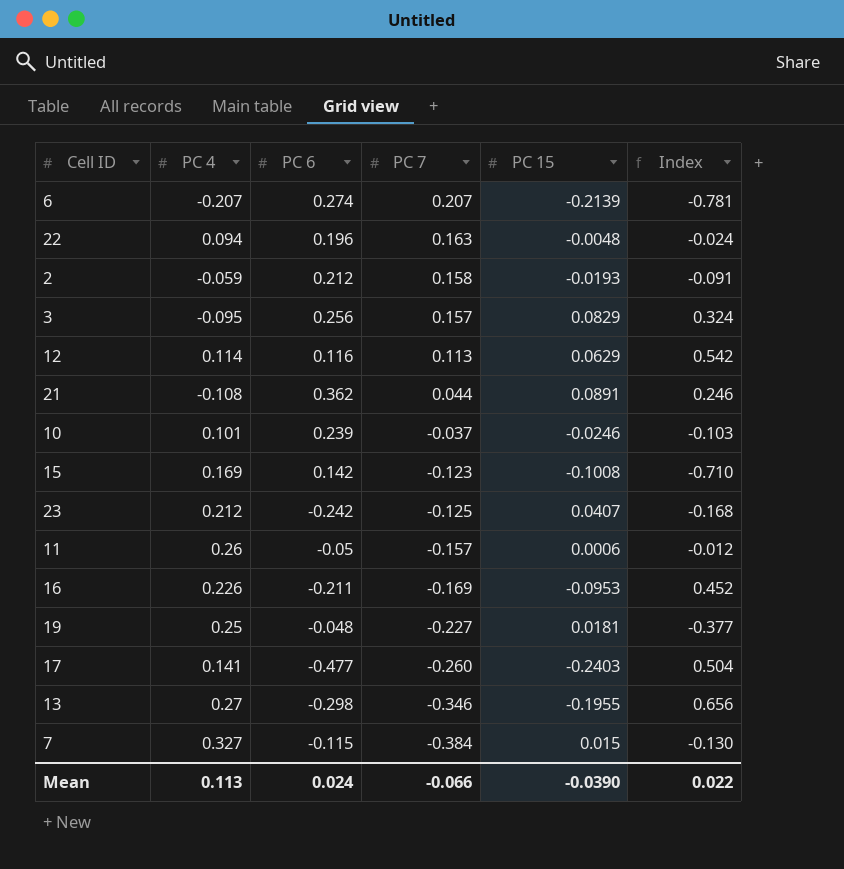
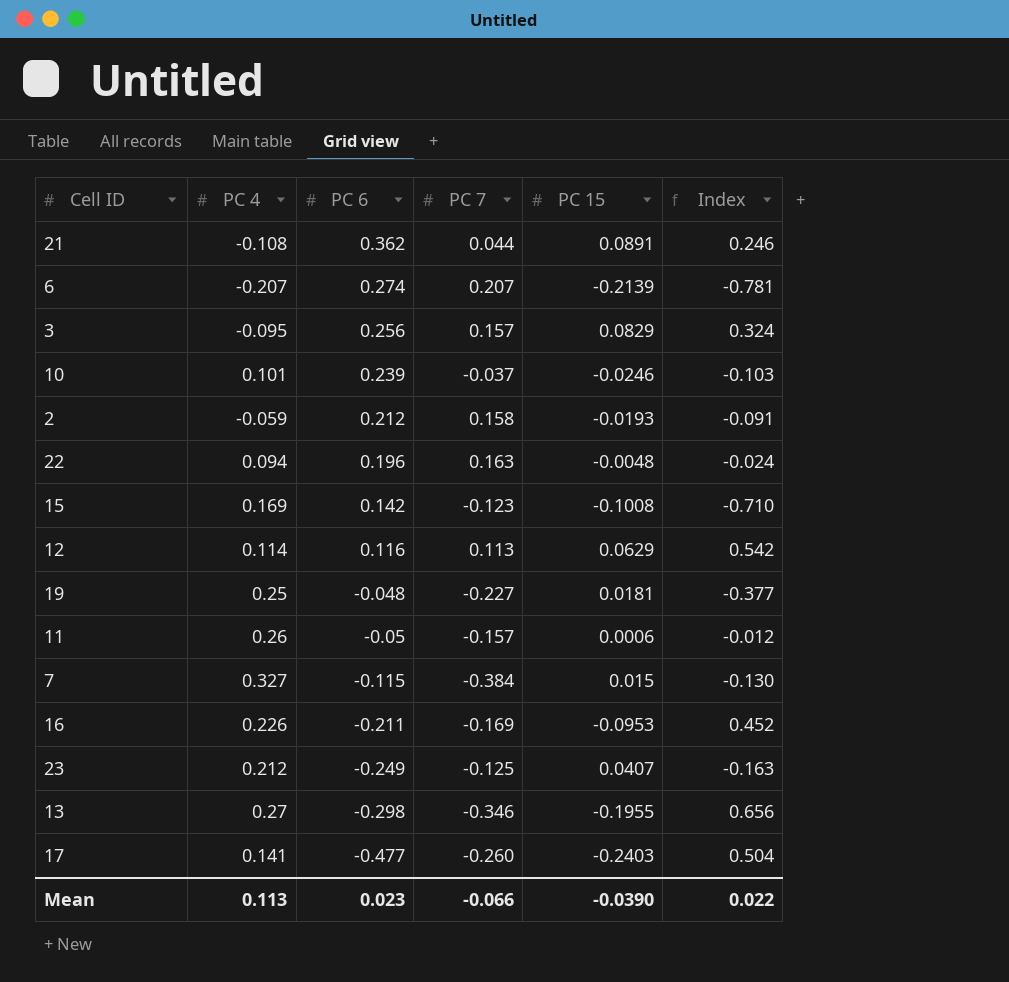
row order: PC 7 descending -> PC 6 descending
23 | PC 6: -0.242 -> -0.249
23 | Index: -0.168 -> -0.163
Mean | PC 6: 0.024 -> 0.023

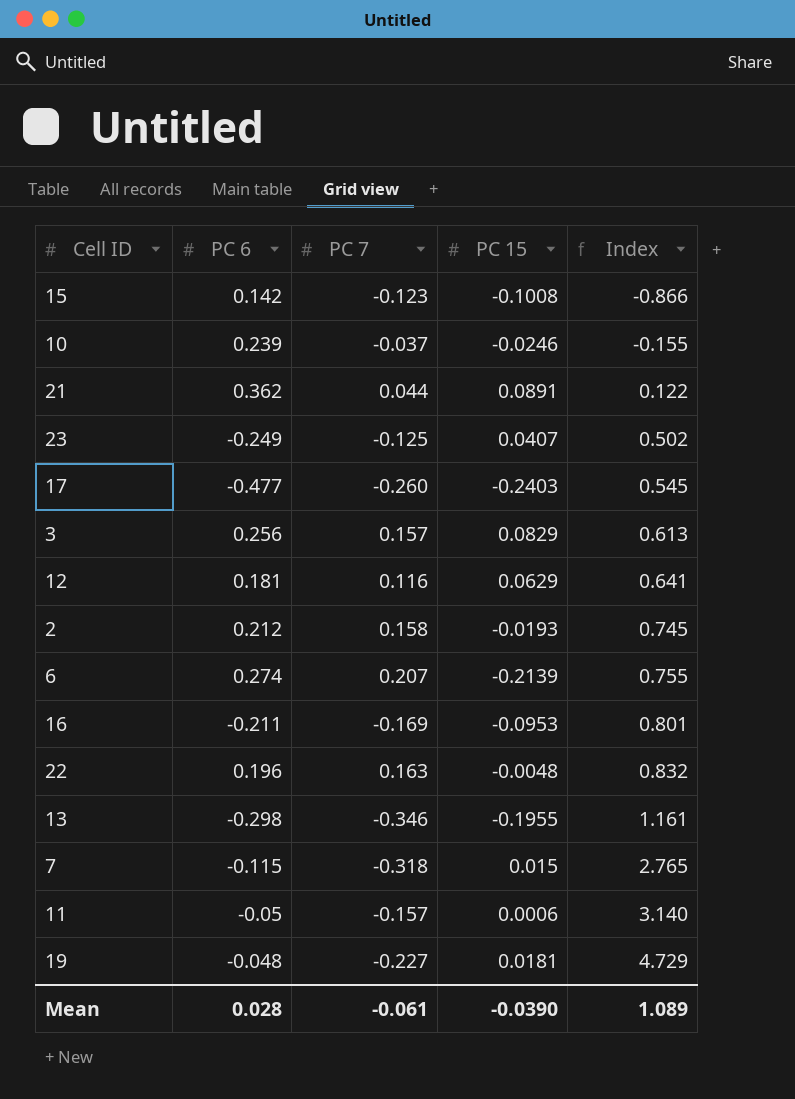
row order: PC 6 descending -> Index ascending
column PC 4 | position: 2 -> none
column Index | formula: [PC 15] / [PC 6] -> [PC 7] / [PC 6]
12 | PC 6: 0.116 -> 0.181
12 | PC 7: 0.113 -> 0.116
7 | PC 7: -0.384 -> -0.318
Mean | PC 6: 0.023 -> 0.028
Mean | PC 7: -0.066 -> -0.061
Mean | Index: 0.022 -> 1.089

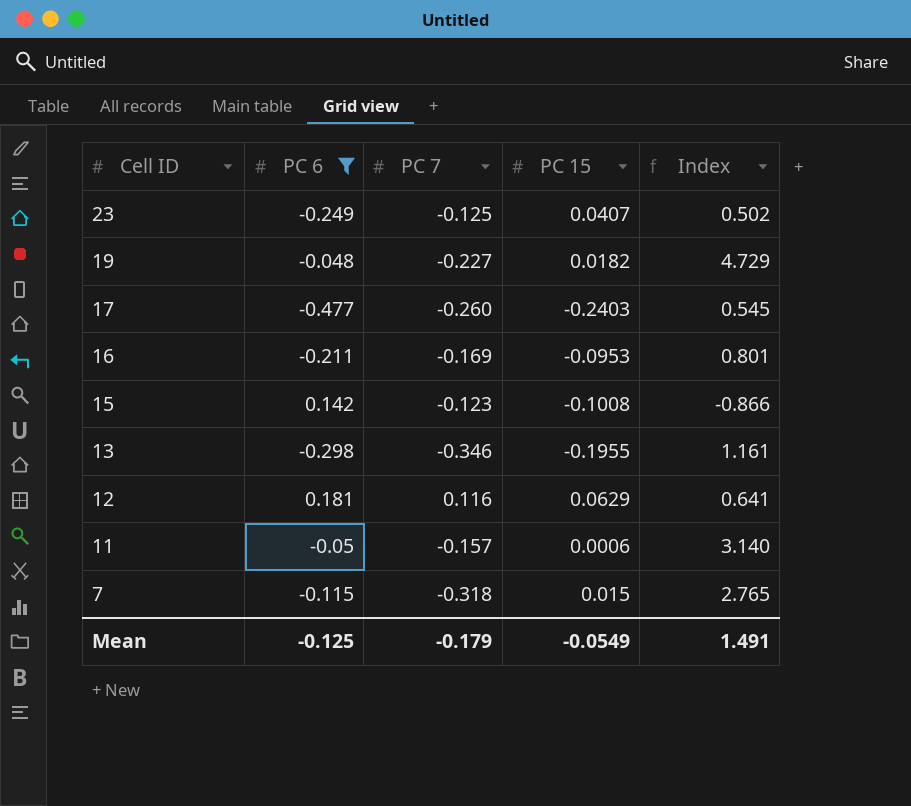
filter: none -> PC 6 <= 0.181
row order: Index ascending -> Cell ID descending
19 | PC 15: 0.0181 -> 0.0182
Mean | PC 6: 0.028 -> -0.125
Mean | PC 7: -0.061 -> -0.179
Mean | PC 15: -0.0390 -> -0.0549
Mean | Index: 1.089 -> 1.491

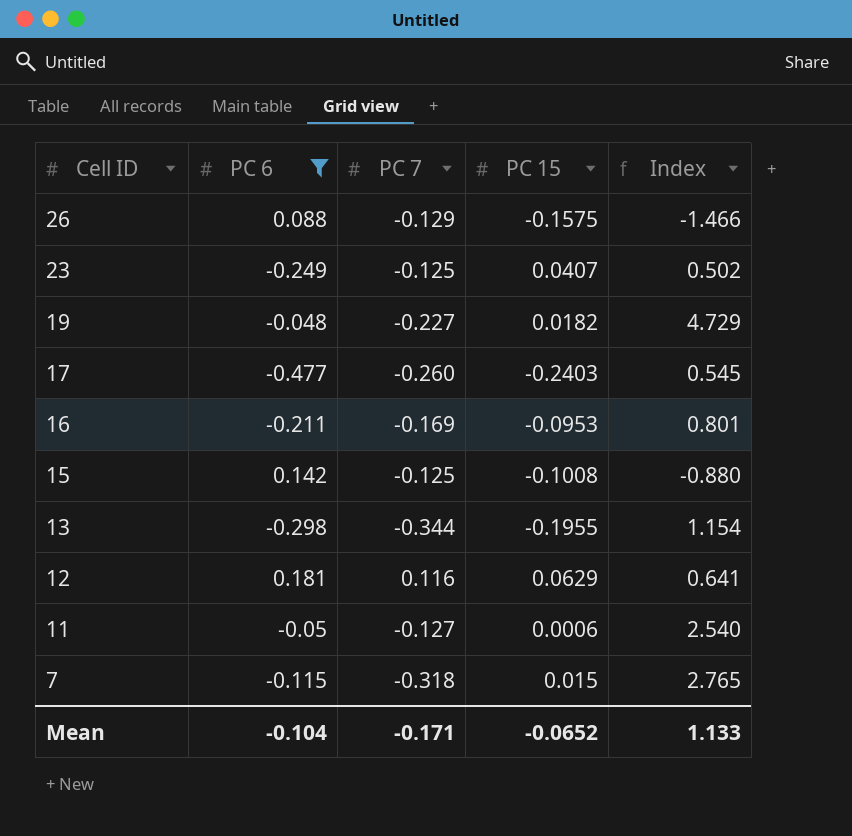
row 26: none -> 0.088 | -0.129 | -0.1575 | -1.466
15 | PC 7: -0.123 -> -0.125
15 | Index: -0.866 -> -0.880
13 | PC 7: -0.346 -> -0.344
13 | Index: 1.161 -> 1.154
11 | PC 7: -0.157 -> -0.127
11 | Index: 3.140 -> 2.540
Mean | PC 6: -0.125 -> -0.104
Mean | PC 7: -0.179 -> -0.171
Mean | PC 15: -0.0549 -> -0.0652
Mean | Index: 1.491 -> 1.133

